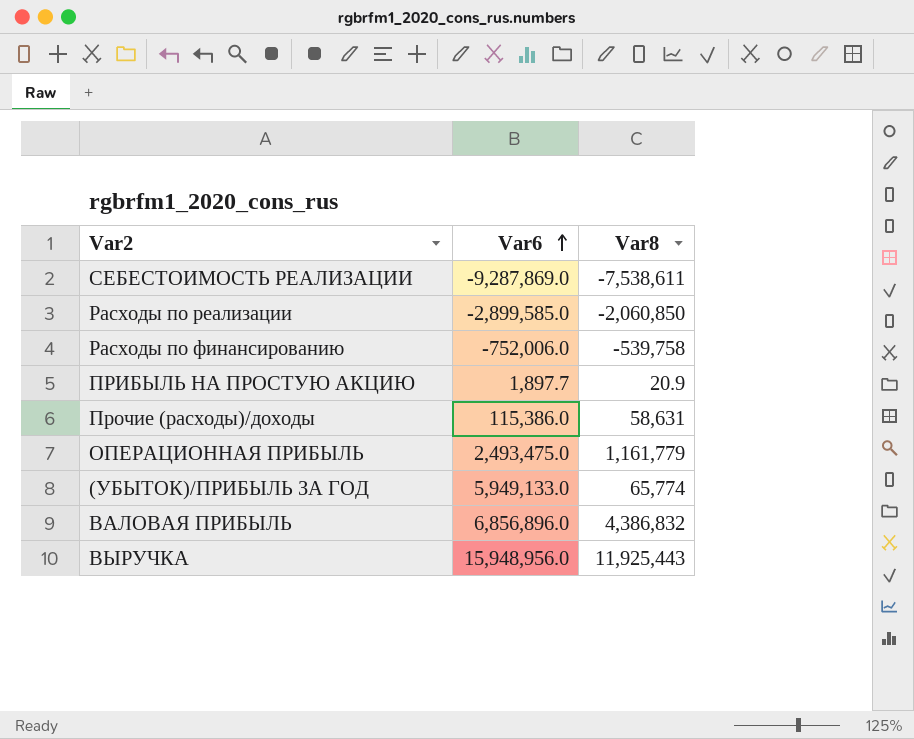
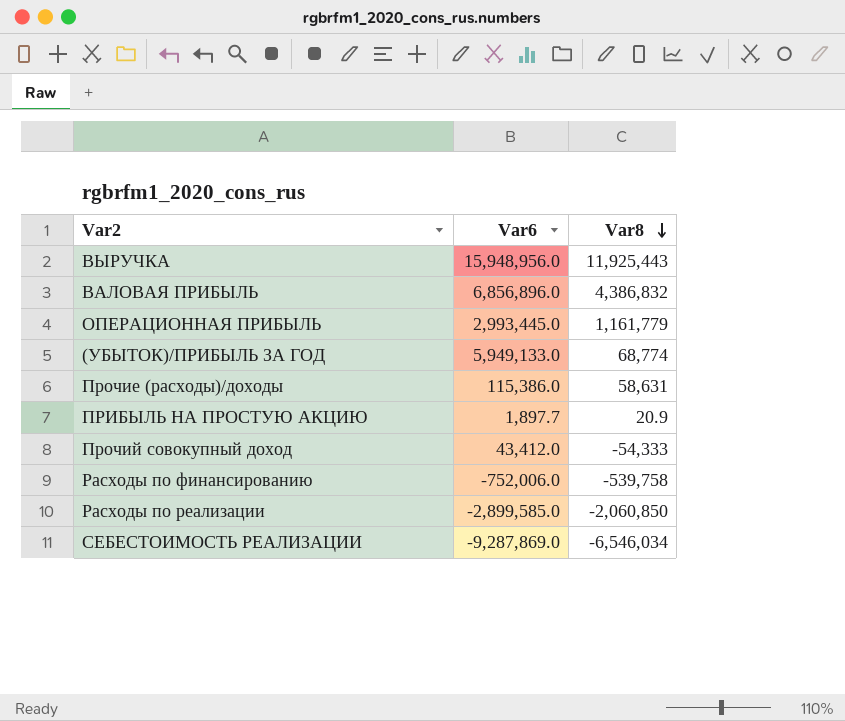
row order: Var6 ascending -> Var8 descending
ОПЕРАЦИОННАЯ ПРИБЫЛЬ | Var6: 2,493,475.0 -> 2,993,445.0
(УБЫТОК)/ПРИБЫЛЬ ЗА ГОД | Var8: 65,774 -> 68,774
row Прочий совокупный доход: none -> 43,412.0 | -54,333
СЕБЕСТОИМОСТЬ РЕАЛИЗАЦИИ | Var8: -7,538,611 -> -6,546,034

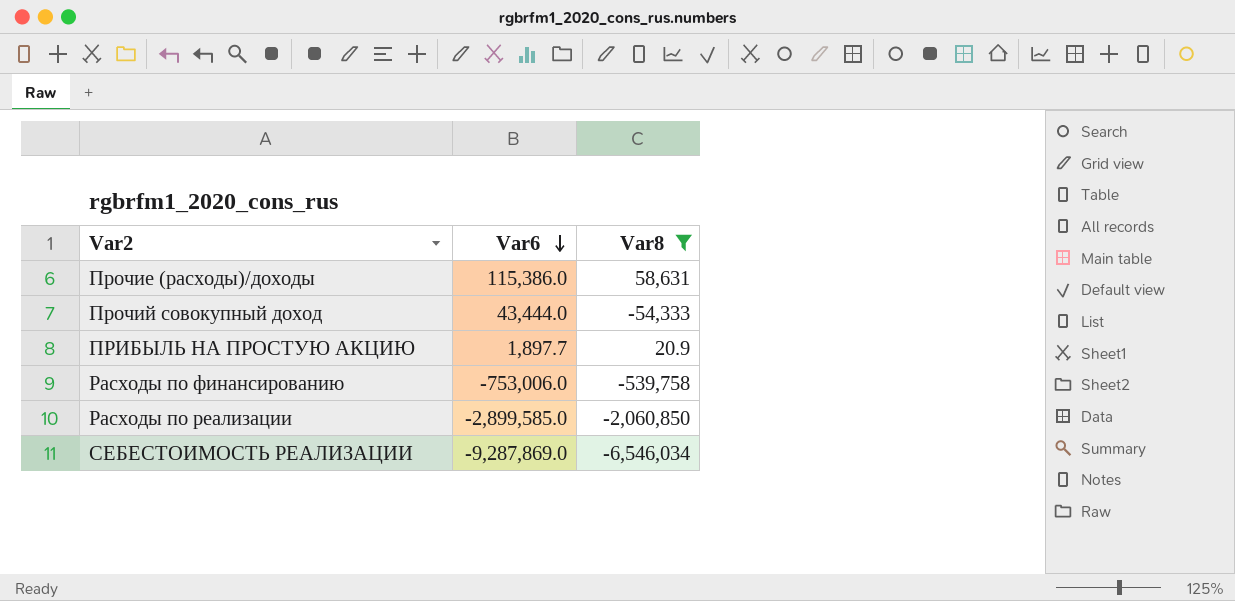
filter: none -> Var8 <= 58,631
row order: Var8 descending -> Var6 descending
Прочий совокупный доход | Var6: 43,412.0 -> 43,444.0
Расходы по финансированию | Var6: -752,006.0 -> -753,006.0

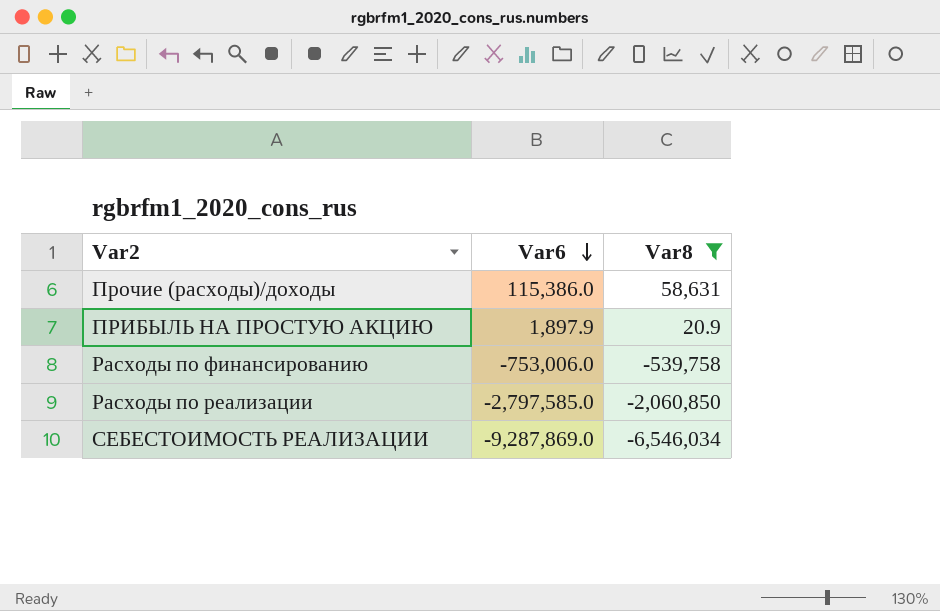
row Прочий совокупный доход: 43,444.0 | -54,333 -> none
ПРИБЫЛЬ НА ПРОСТУЮ АКЦИЮ | Var6: 1,897.7 -> 1,897.9
Расходы по реализации | Var6: -2,899,585.0 -> -2,797,585.0

